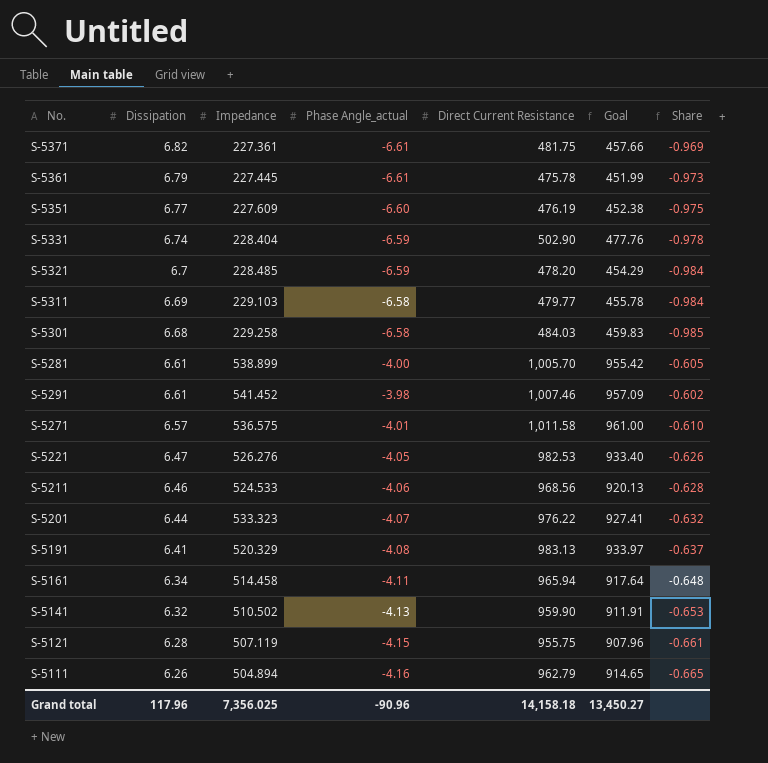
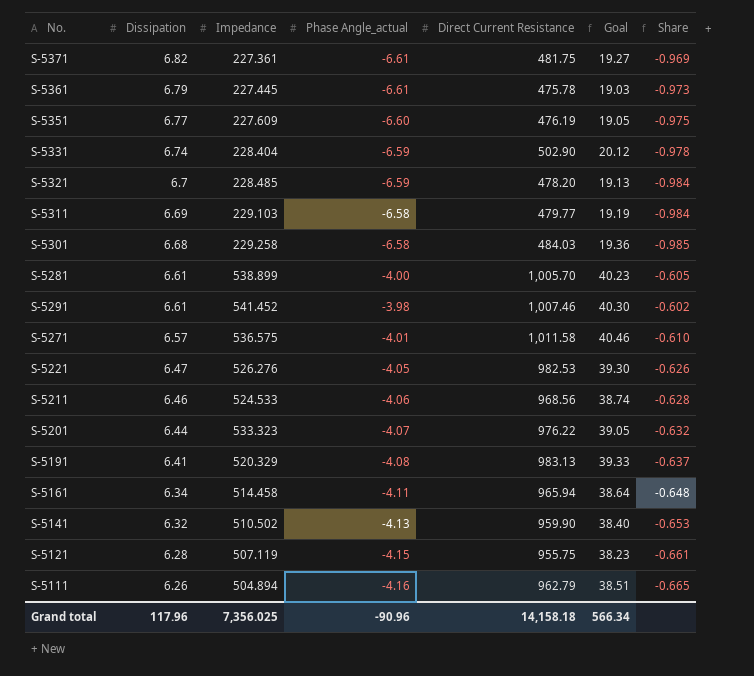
column Goal | formula: [Direct Current Resistance] * 0.95 -> [Direct Current Resistance] * 0.04
Grand total | Goal: 13,450.27 -> 566.34

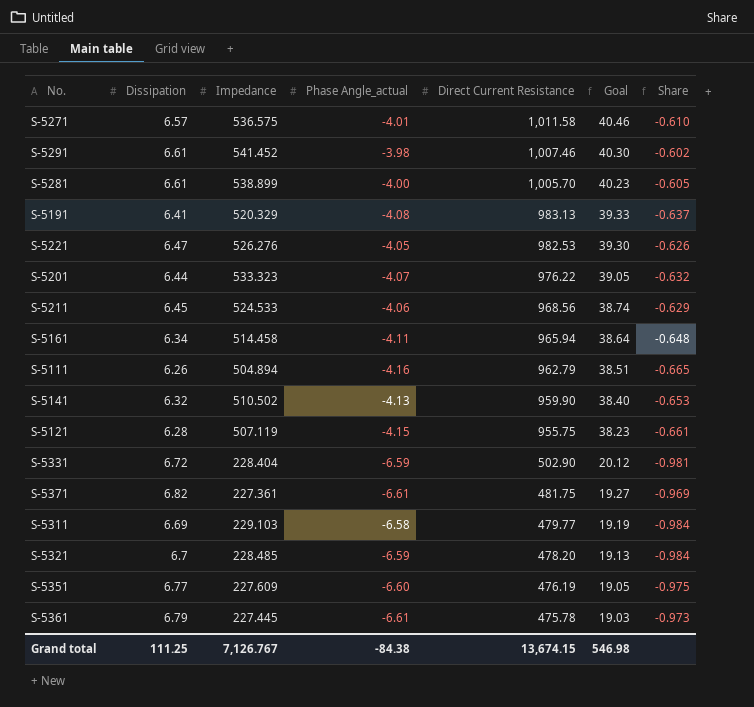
row order: Dissipation descending -> Direct Current Resistance descending
row S-5301: 6.68 | 229.258 | -6.58 | 484.03 | 19.36 | -0.985 -> none
S-5211 | Dissipation: 6.46 -> 6.45
S-5211 | Share: -0.628 -> -0.629
S-5331 | Dissipation: 6.74 -> 6.72
S-5331 | Share: -0.978 -> -0.981
Grand total | Dissipation: 117.96 -> 111.25
Grand total | Impedance: 7,356.025 -> 7,126.767
Grand total | Phase Angle_actual: -90.96 -> -84.38
Grand total | Direct Current Resistance: 14,158.18 -> 13,674.15
Grand total | Goal: 566.34 -> 546.98

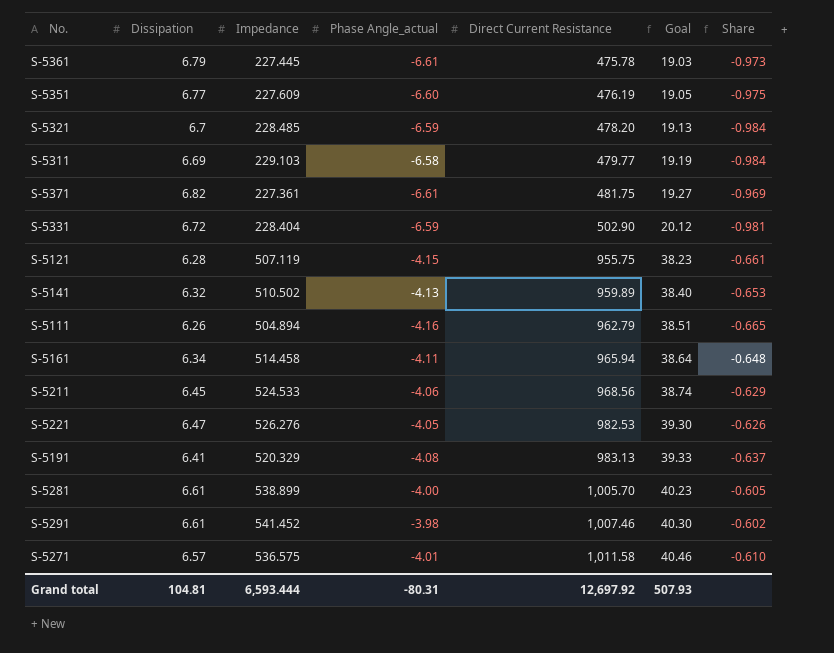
row order: Direct Current Resistance descending -> Direct Current Resistance ascending
row S-5201: 6.44 | 533.323 | -4.07 | 976.22 | 39.05 | -0.632 -> none
S-5141 | Direct Current Resistance: 959.90 -> 959.89
Grand total | Dissipation: 111.25 -> 104.81
Grand total | Impedance: 7,126.767 -> 6,593.444
Grand total | Phase Angle_actual: -84.38 -> -80.31
Grand total | Direct Current Resistance: 13,674.15 -> 12,697.92
Grand total | Goal: 546.98 -> 507.93

